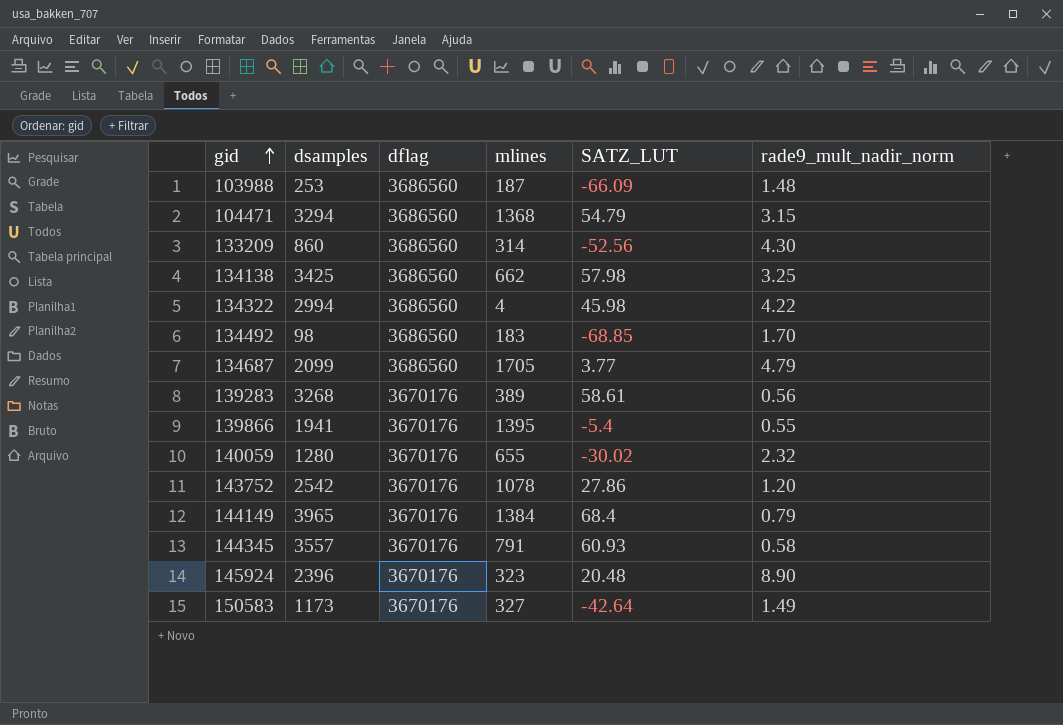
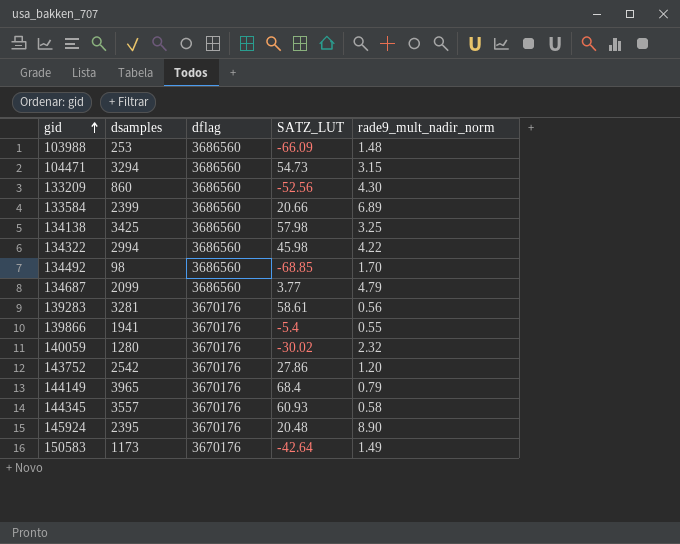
column mlines | position: 4 -> none
104471 | SATZ_LUT: 54.79 -> 54.73
row 133584: none -> 2399 | 3686560 | 20.66 | 6.89
139283 | dsamples: 3268 -> 3281
145924 | dsamples: 2396 -> 2395

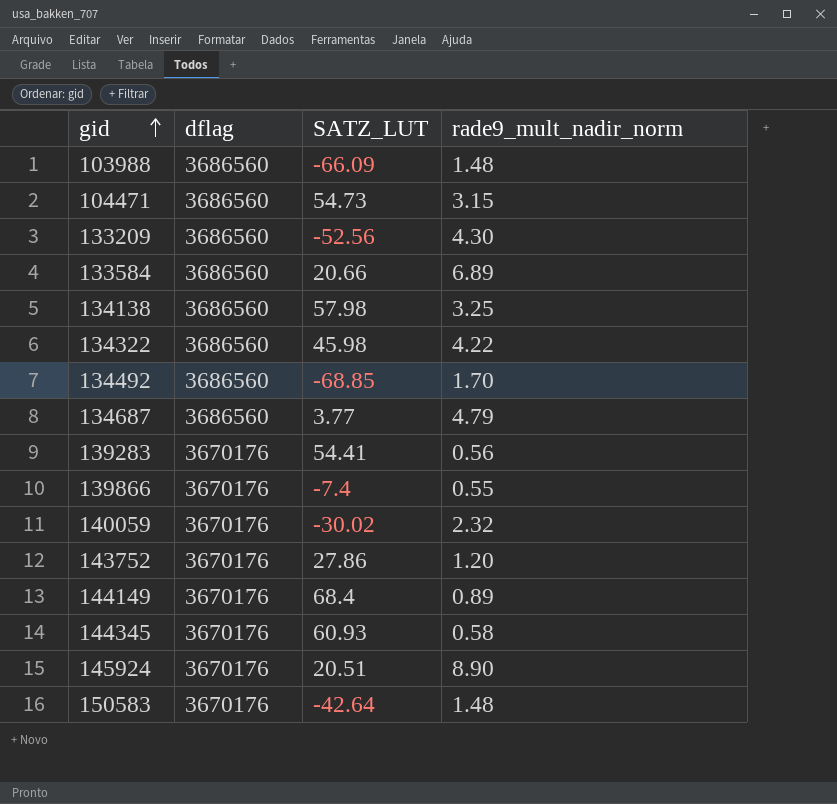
column dsamples | position: 2 -> none
139283 | SATZ_LUT: 58.61 -> 54.41
139866 | SATZ_LUT: -5.4 -> -7.4
144149 | rade9_mult_nadir_norm: 0.79 -> 0.89
145924 | SATZ_LUT: 20.48 -> 20.51
150583 | rade9_mult_nadir_norm: 1.49 -> 1.48

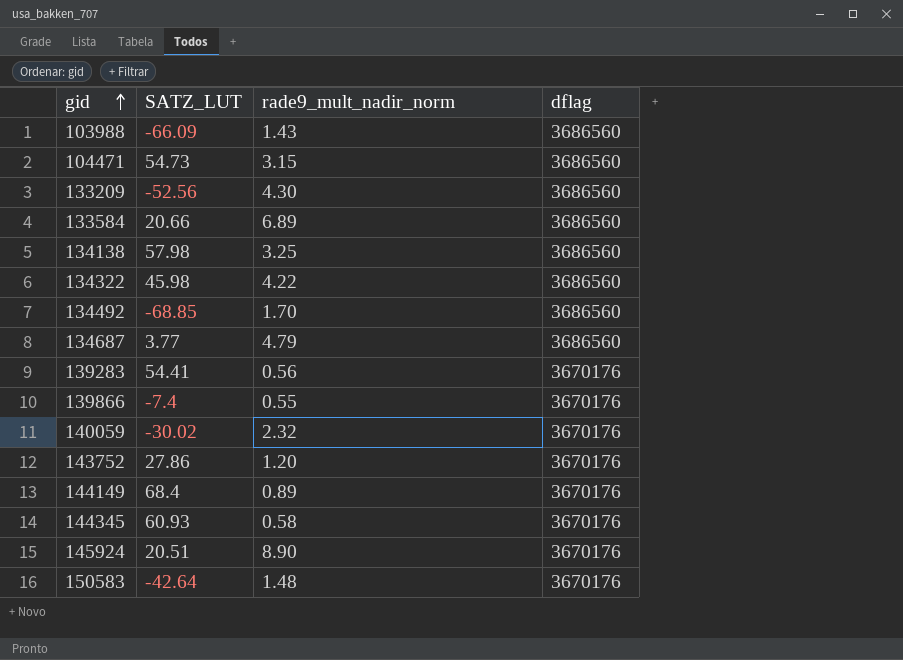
column dflag | position: 2 -> 4
103988 | rade9_mult_nadir_norm: 1.48 -> 1.43

